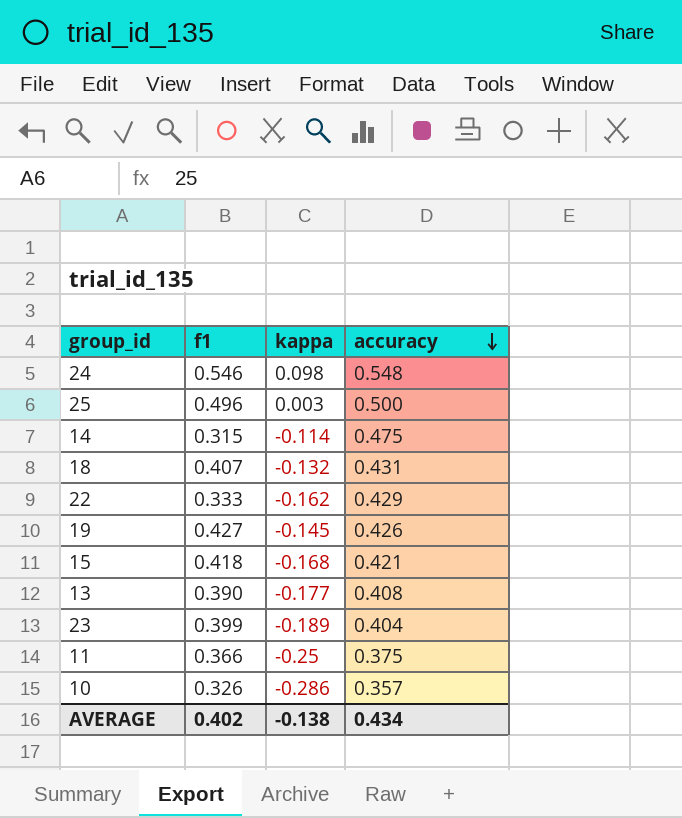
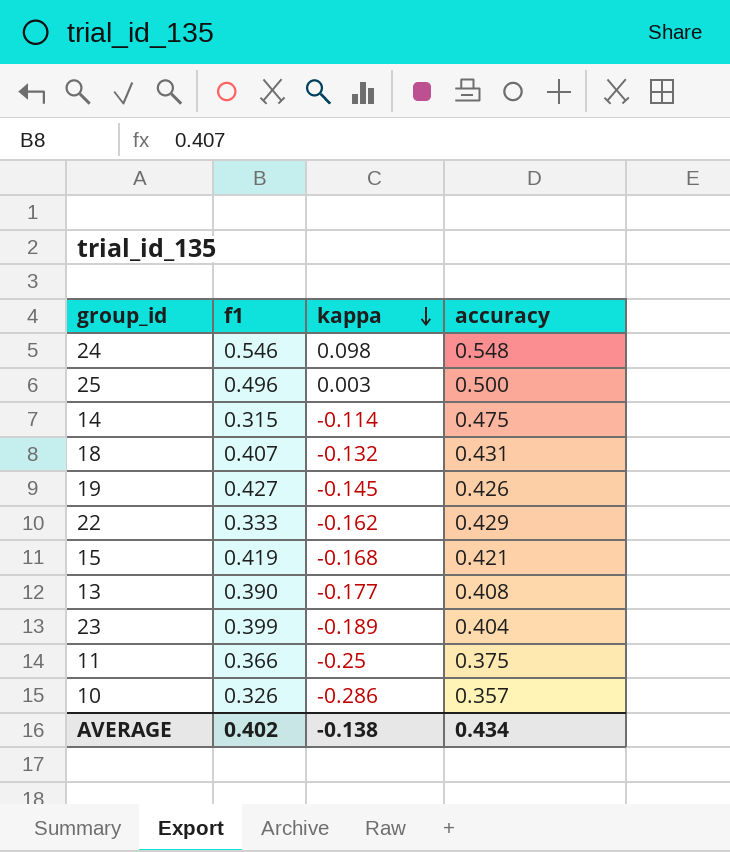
row order: accuracy descending -> kappa descending
15 | f1: 0.418 -> 0.419

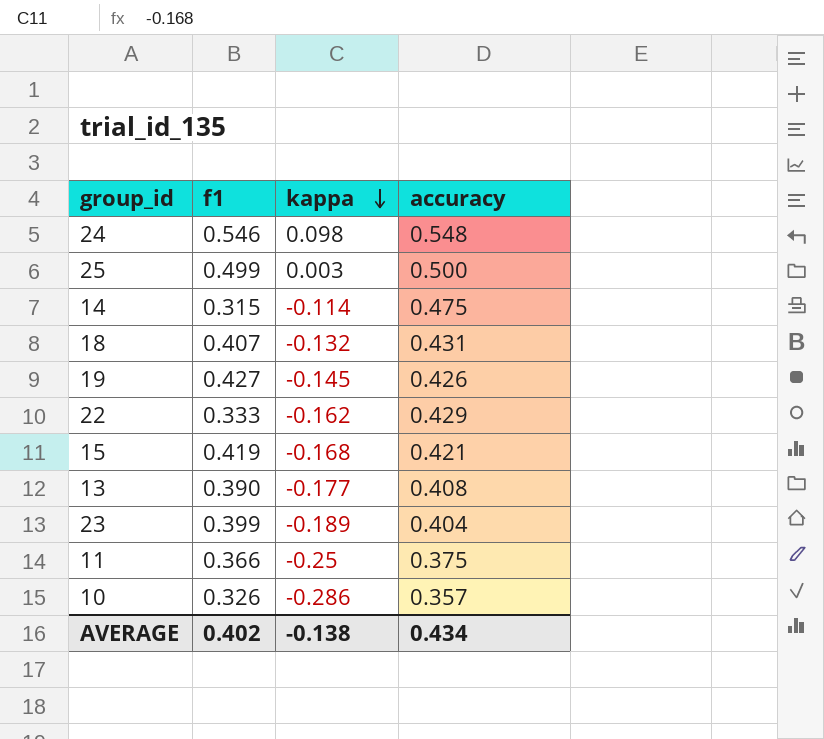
25 | f1: 0.496 -> 0.499

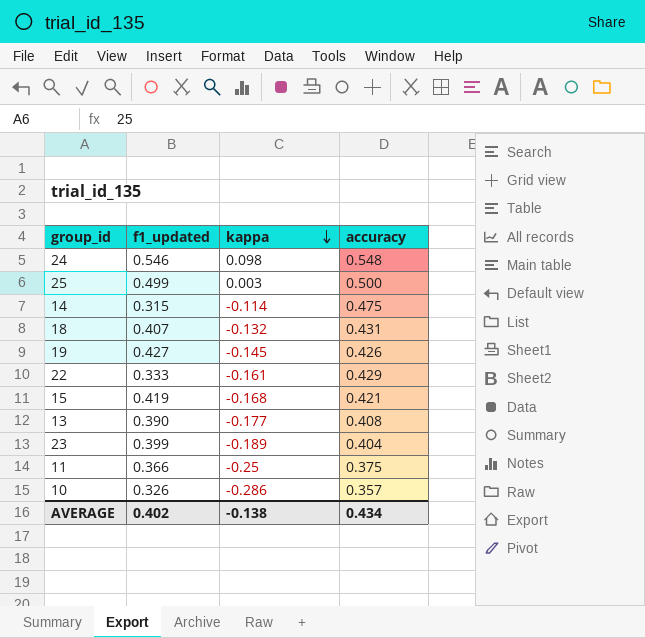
column name: f1 -> f1_updated
22 | kappa: -0.162 -> -0.161

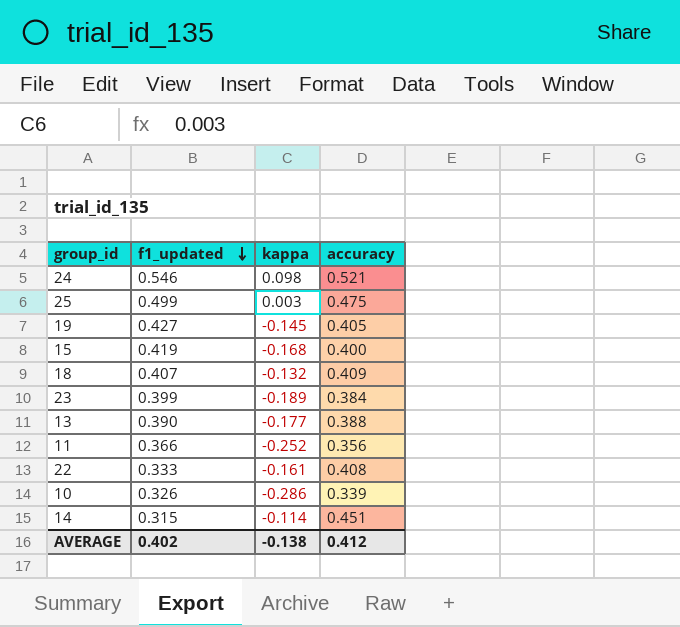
row order: kappa descending -> f1_updated descending
24 | accuracy: 0.548 -> 0.521
25 | accuracy: 0.500 -> 0.475
19 | accuracy: 0.426 -> 0.405
15 | accuracy: 0.421 -> 0.400
18 | accuracy: 0.431 -> 0.409
23 | accuracy: 0.404 -> 0.384
13 | accuracy: 0.408 -> 0.388
11 | kappa: -0.25 -> -0.252
11 | accuracy: 0.375 -> 0.356
22 | accuracy: 0.429 -> 0.408
10 | accuracy: 0.357 -> 0.339
14 | accuracy: 0.475 -> 0.451
AVERAGE | accuracy: 0.434 -> 0.412

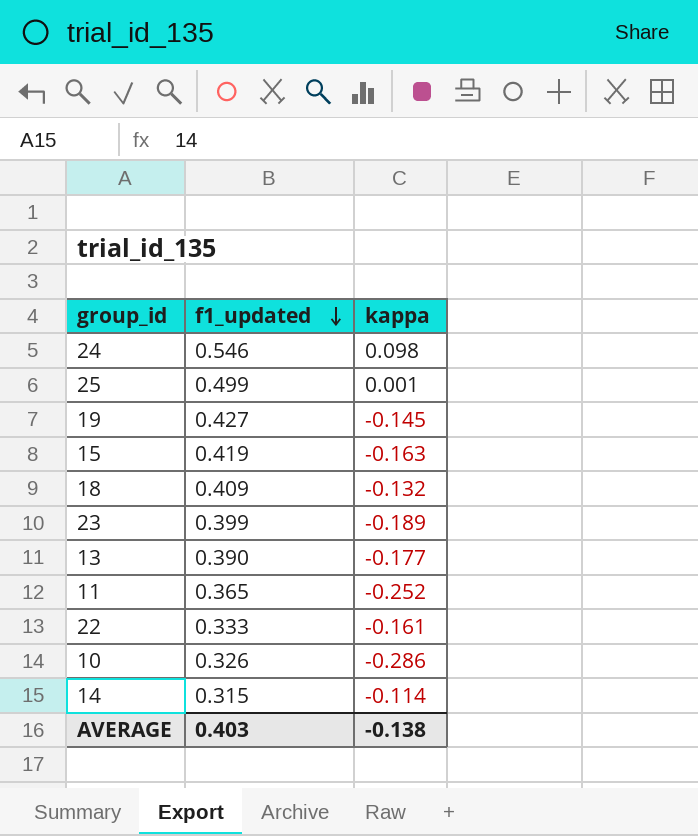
column accuracy | position: 4 -> none
25 | kappa: 0.003 -> 0.001
15 | kappa: -0.168 -> -0.163
18 | f1_updated: 0.407 -> 0.409
11 | f1_updated: 0.366 -> 0.365
AVERAGE | f1_updated: 0.402 -> 0.403

